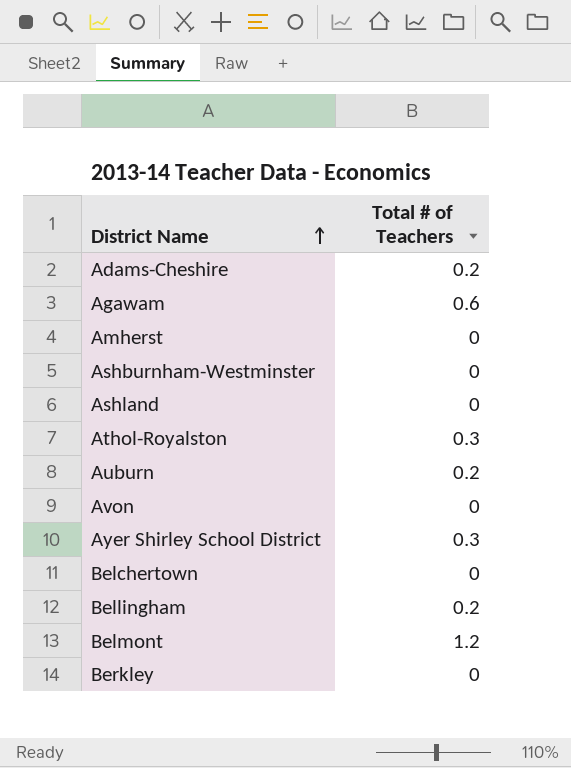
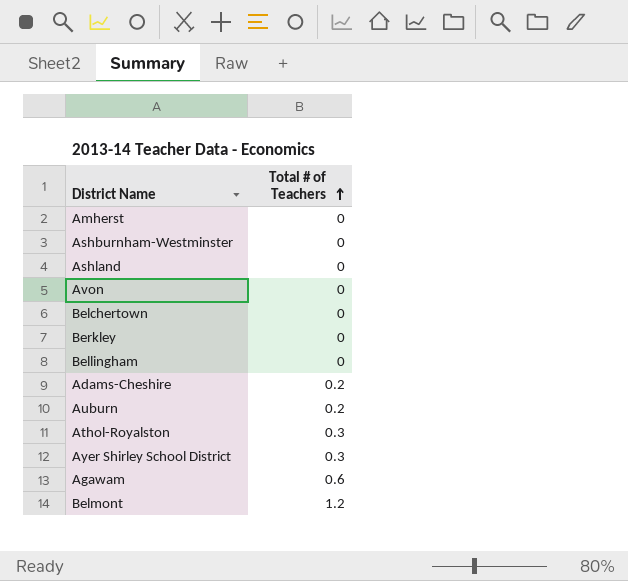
row order: District Name ascending -> Total # of Teachers ascending
Bellingham | Total # of Teachers: 0.2 -> 0

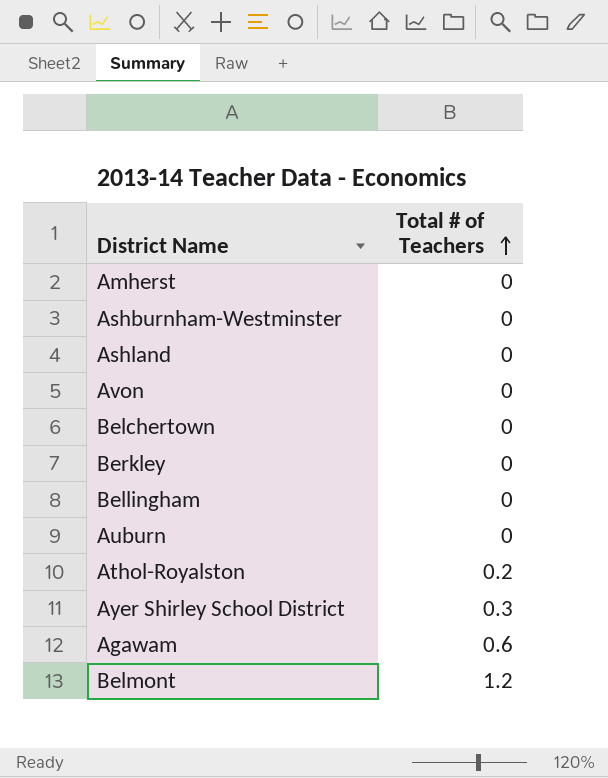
row Adams-Cheshire: 0.2 -> none
Auburn | Total # of Teachers: 0.2 -> 0
Athol-Royalston | Total # of Teachers: 0.3 -> 0.2

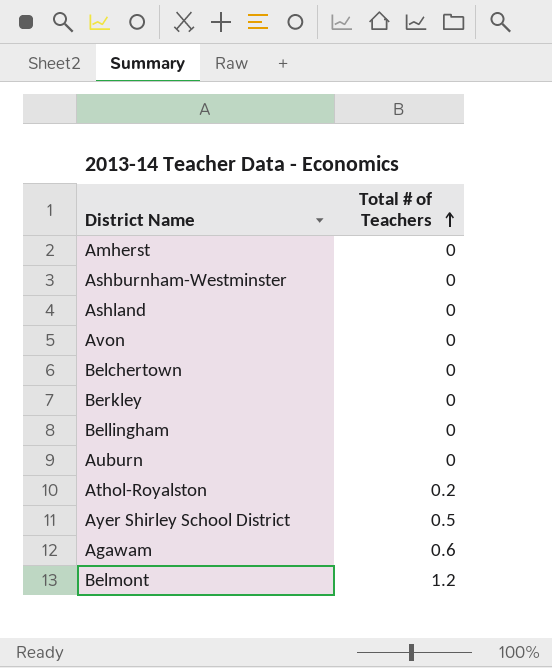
Ayer Shirley School District | Total # of Teachers: 0.3 -> 0.5

